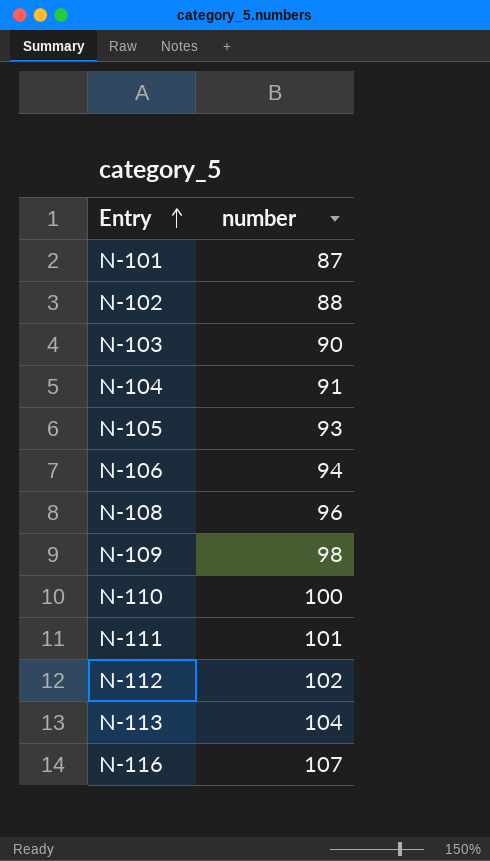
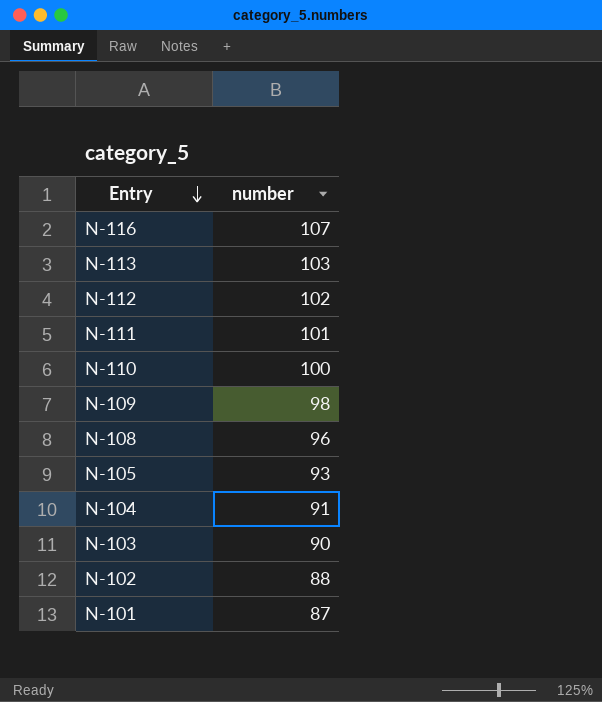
row order: Entry ascending -> Entry descending
row N-106: 94 -> none
N-113 | number: 104 -> 103

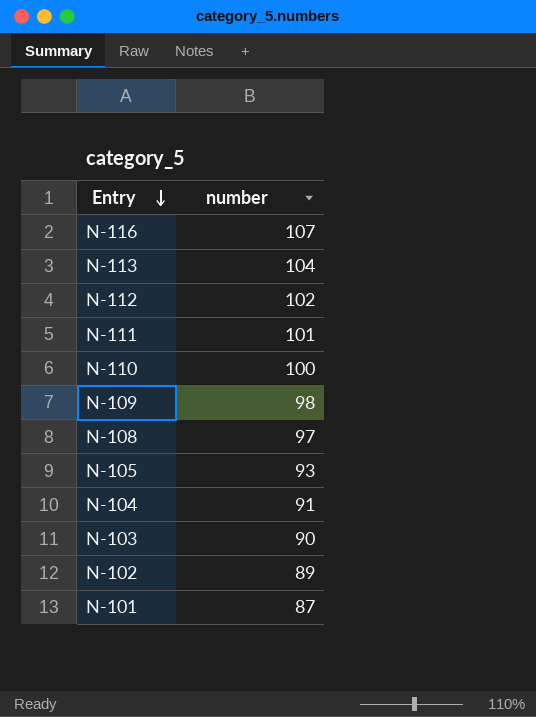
N-113 | number: 103 -> 104
N-108 | number: 96 -> 97
N-102 | number: 88 -> 89

